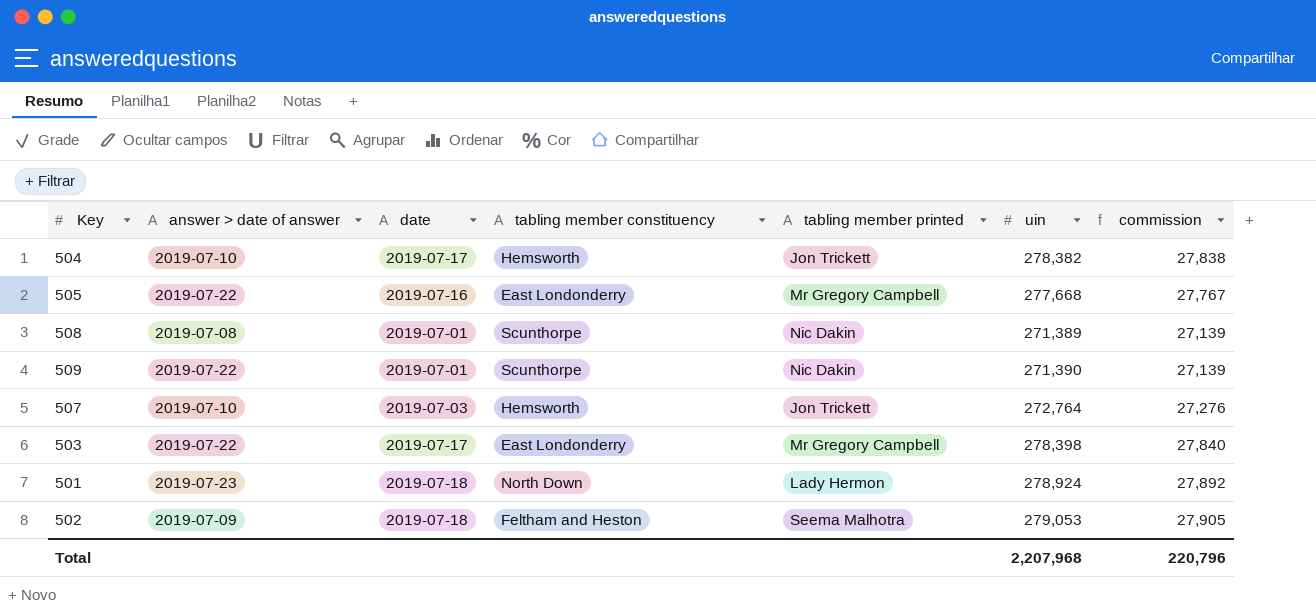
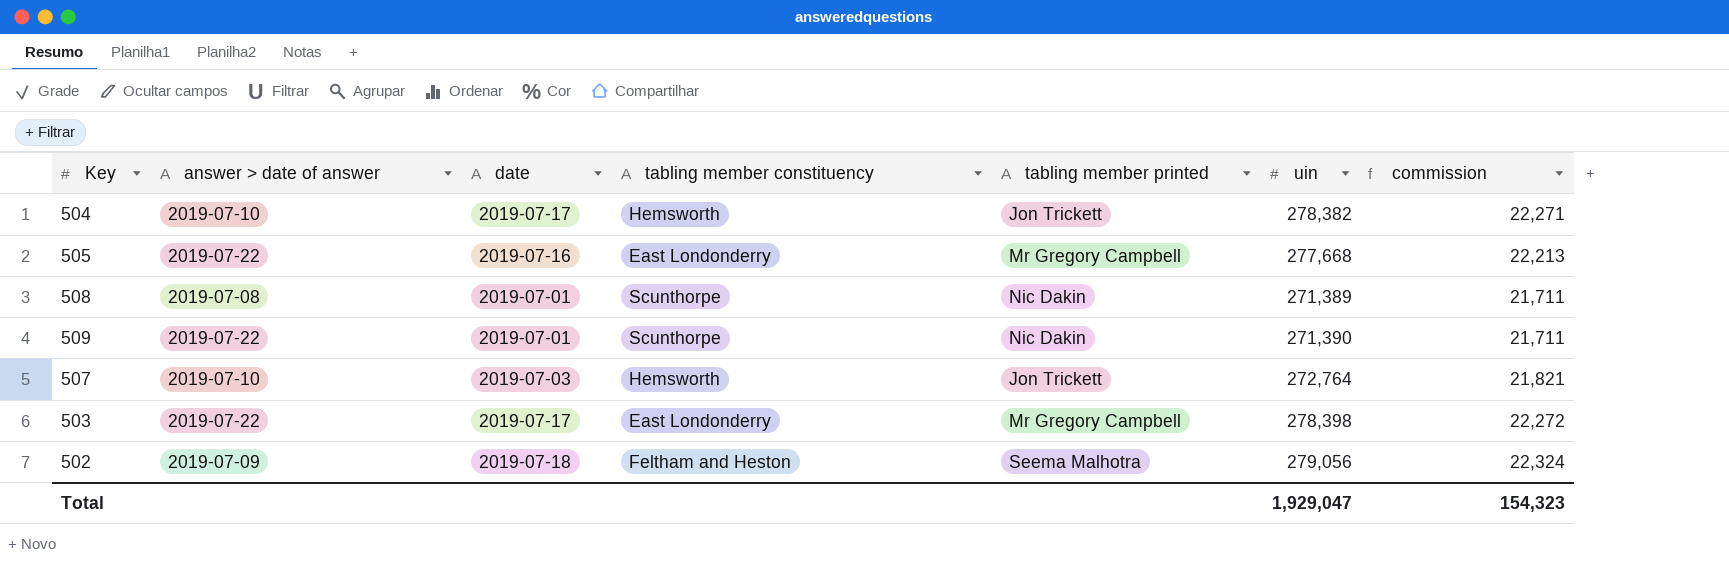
column commission | formula: [uin] * 0.1 -> [uin] * 0.08
row 501: 2019-07-23 | 2019-07-18 | North Down | Lady Hermon | 278,924 | 27,892 -> none
502 | uin: 279,053 -> 279,056
Total | uin: 2,207,968 -> 1,929,047
Total | commission: 220,796 -> 154,323

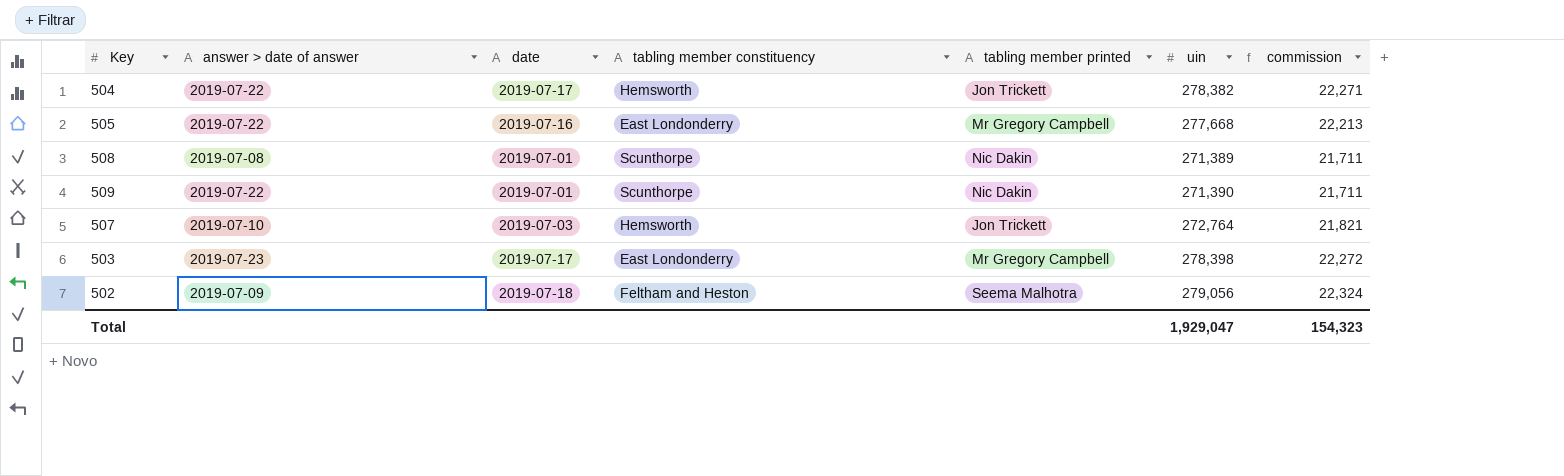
504 | answer > date of answer: 2019-07-10 -> 2019-07-22
503 | answer > date of answer: 2019-07-22 -> 2019-07-23

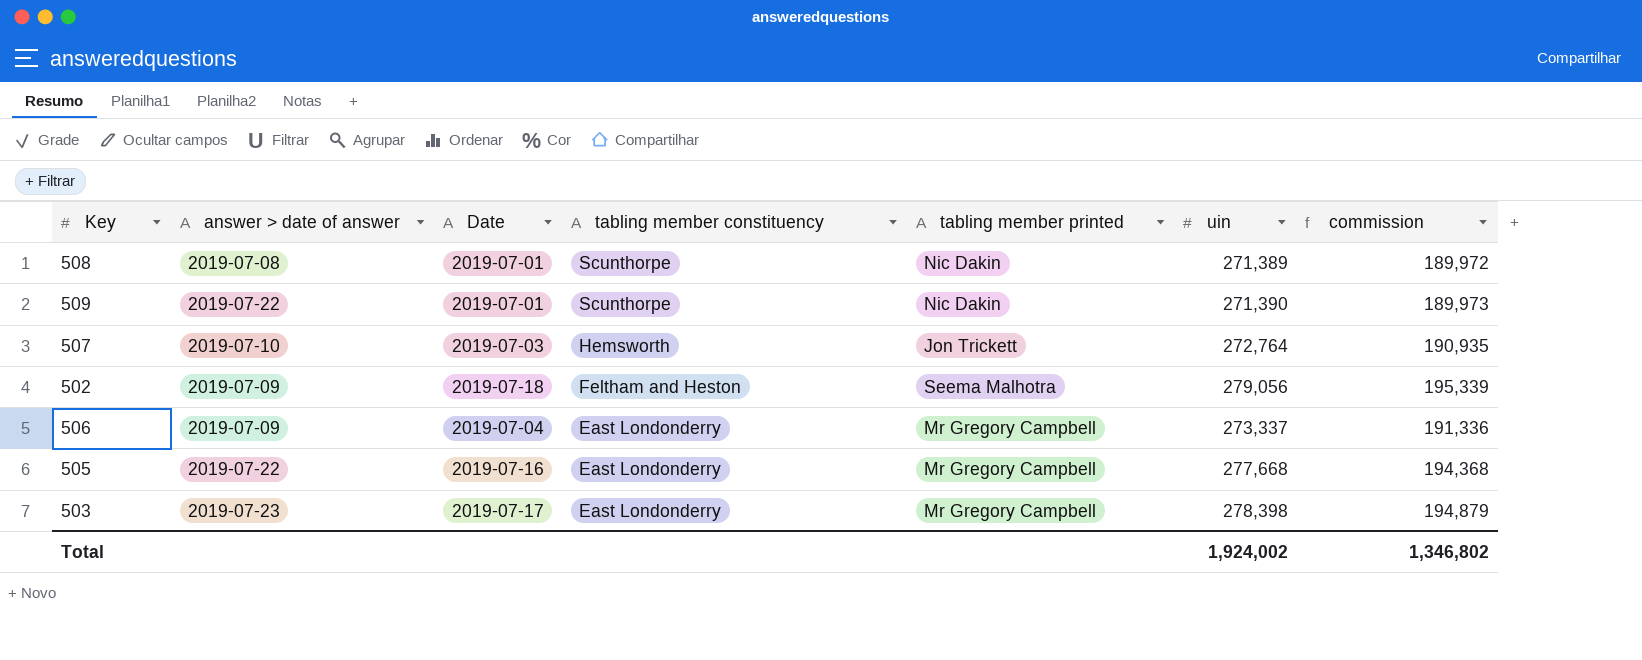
row order: none -> tabling member constituency descending
column name: date -> Date
column commission | formula: [uin] * 0.08 -> [uin] * 0.7
row 504: 2019-07-22 | 2019-07-17 | Hemsworth | Jon Trickett | 278,382 | 22,271 -> none
row 506: none -> 2019-07-09 | 2019-07-04 | East Londonderry | Mr Gregory Campbell | 273,337 | 191,336
Total | uin: 1,929,047 -> 1,924,002
Total | commission: 154,323 -> 1,346,802

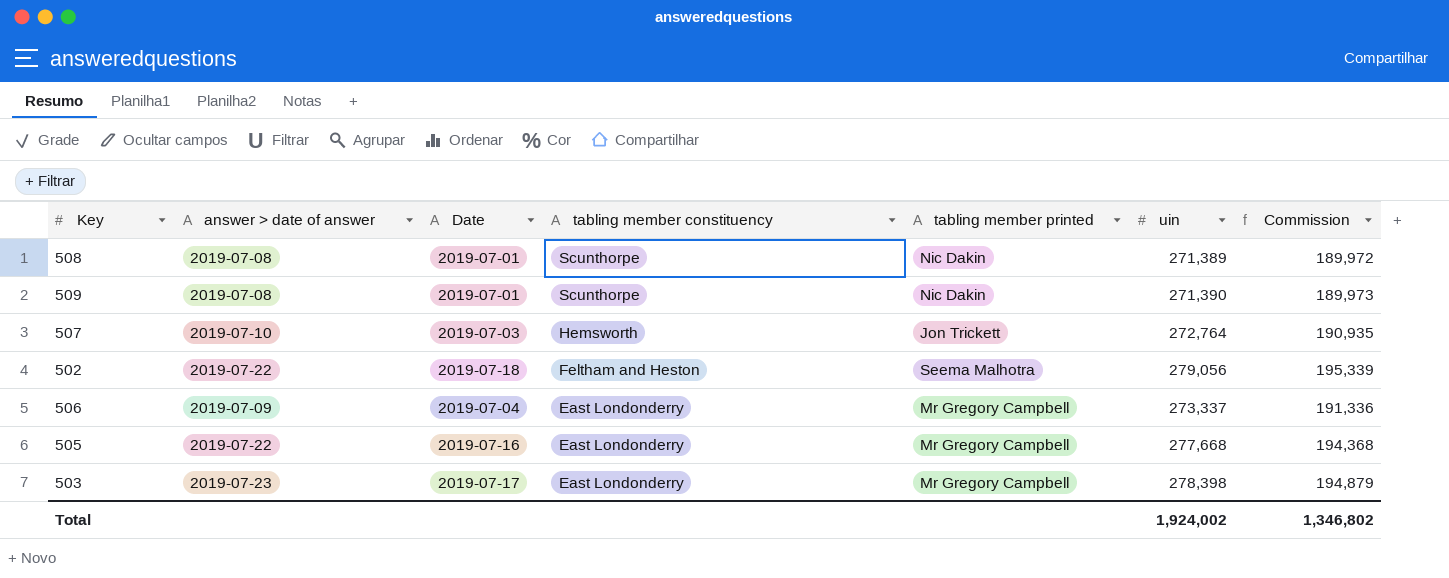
column name: commission -> Commission
509 | answer > date of answer: 2019-07-22 -> 2019-07-08
502 | answer > date of answer: 2019-07-09 -> 2019-07-22

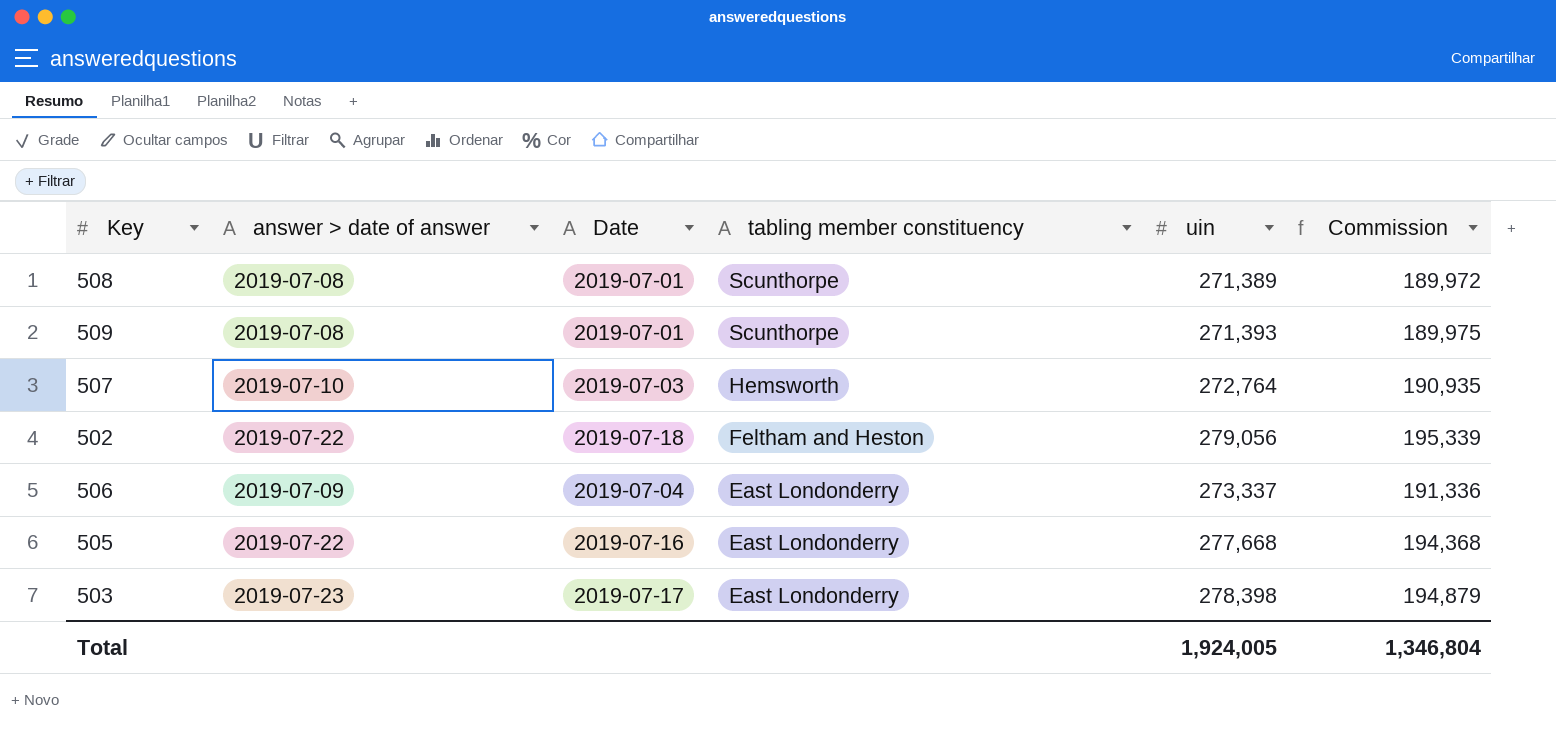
column tabling member printed | position: 5 -> none
509 | uin: 271,390 -> 271,393
509 | Commission: 189,973 -> 189,975
Total | uin: 1,924,002 -> 1,924,005
Total | Commission: 1,346,802 -> 1,346,804

